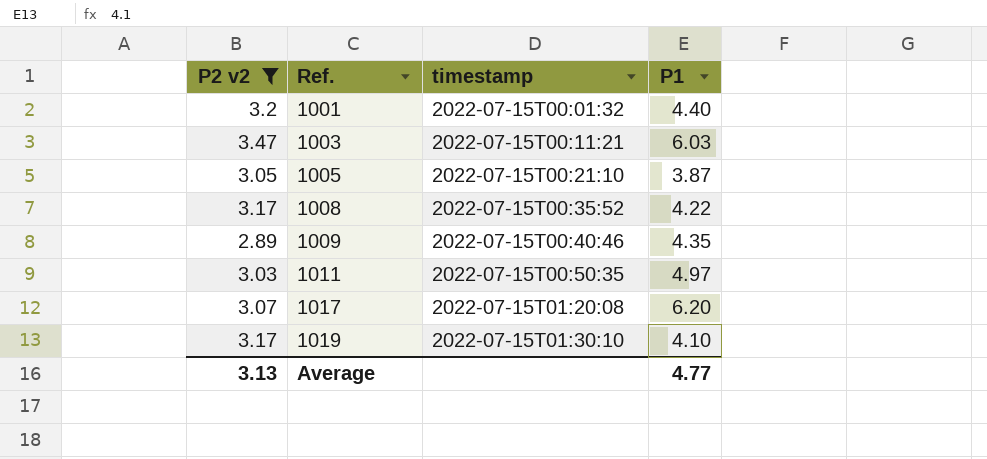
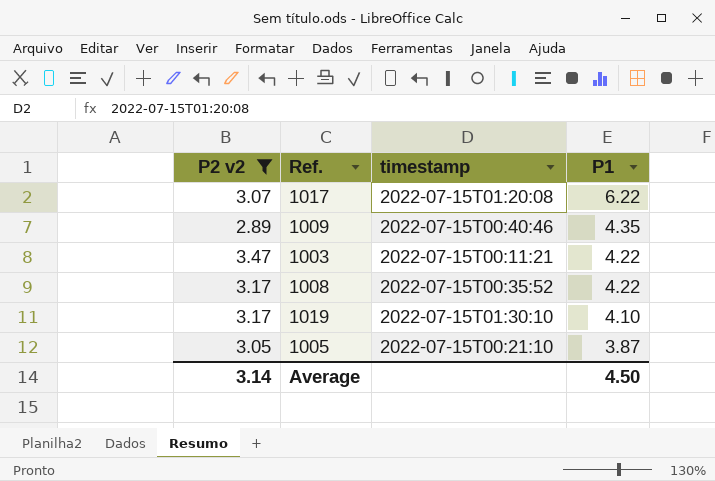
row order: Ref. ascending -> P1 descending
row 1001: 3.2 | 2022-07-15T00:01:32 | 4.40 -> none
row 1011: 3.03 | 2022-07-15T00:50:35 | 4.97 -> none
1017 | P1: 6.20 -> 6.22
1003 | P1: 6.03 -> 4.22
Average | P2 v2: 3.13 -> 3.14
Average | P1: 4.77 -> 4.50

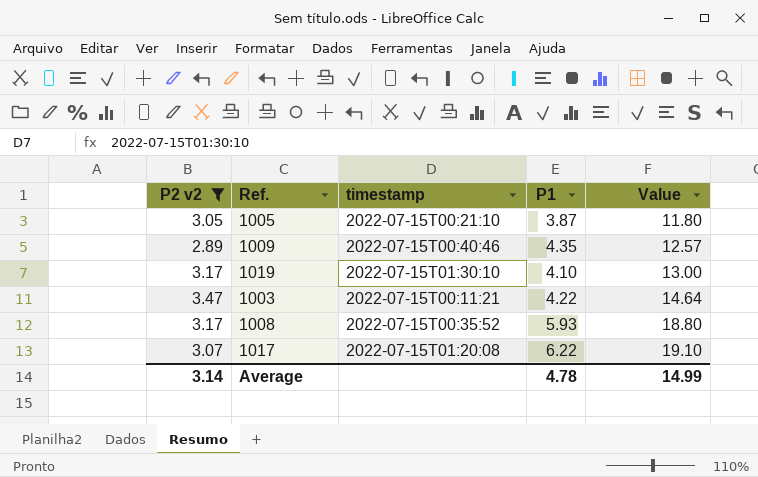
row order: P1 descending -> Value ascending
column Value | formula: none -> [P2 v2] * [P1]
1008 | P1: 4.22 -> 5.93
Average | P1: 4.50 -> 4.78

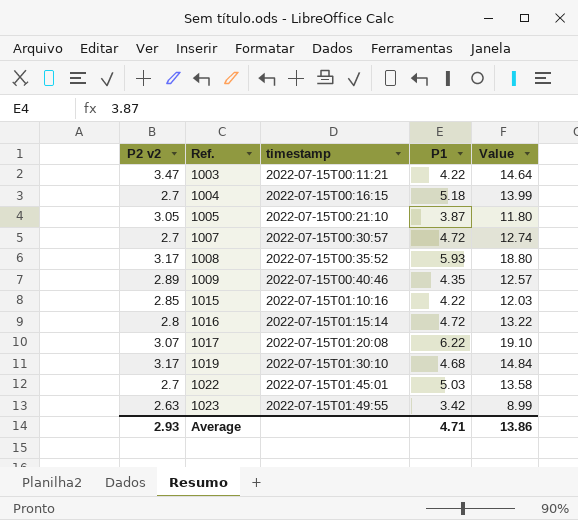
filter: P2 v2 >= 2.89 -> none
row order: Value ascending -> Ref. ascending
1019 | P1: 4.10 -> 4.68
1019 | Value: 13.00 -> 14.84
Average | P2 v2: 3.14 -> 2.93
Average | P1: 4.78 -> 4.71
Average | Value: 14.99 -> 13.86

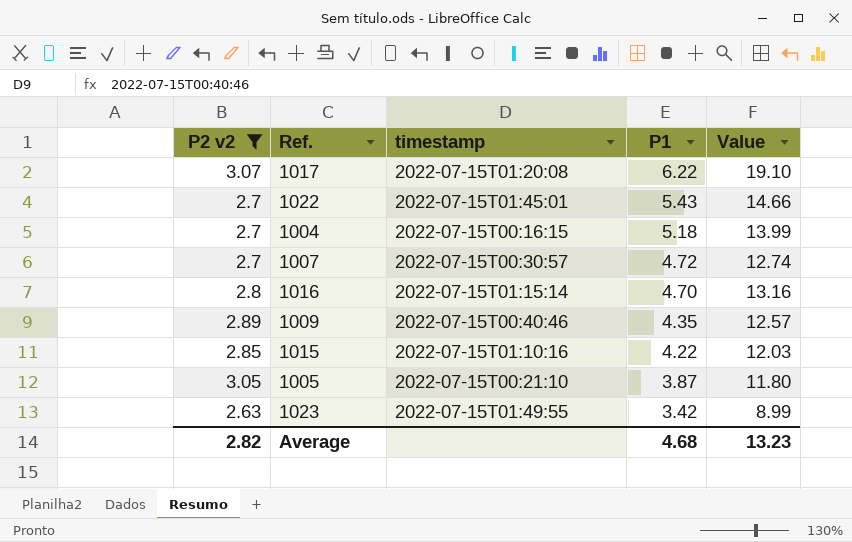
filter: none -> P2 v2 <= 3.07
row order: Ref. ascending -> P1 descending
1022 | P1: 5.03 -> 5.43
1022 | Value: 13.58 -> 14.66
1016 | P1: 4.72 -> 4.70
1016 | Value: 13.22 -> 13.16
Average | P2 v2: 2.93 -> 2.82
Average | P1: 4.71 -> 4.68
Average | Value: 13.86 -> 13.23

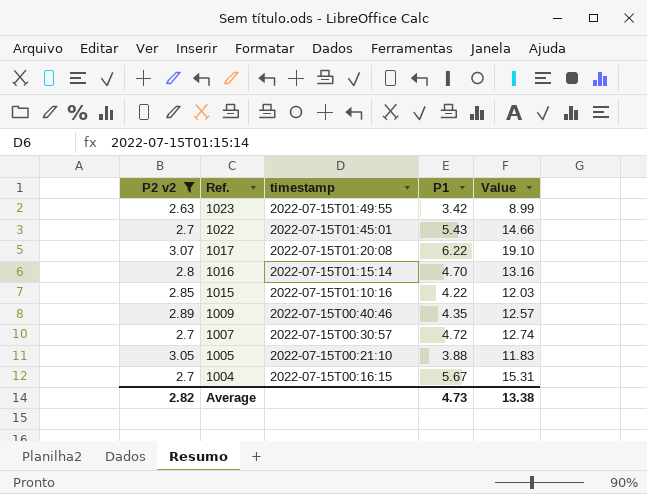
row order: P1 descending -> Ref. descending
1005 | P1: 3.87 -> 3.88
1005 | Value: 11.80 -> 11.83
1004 | P1: 5.18 -> 5.67
1004 | Value: 13.99 -> 15.31
Average | P1: 4.68 -> 4.73
Average | Value: 13.23 -> 13.38

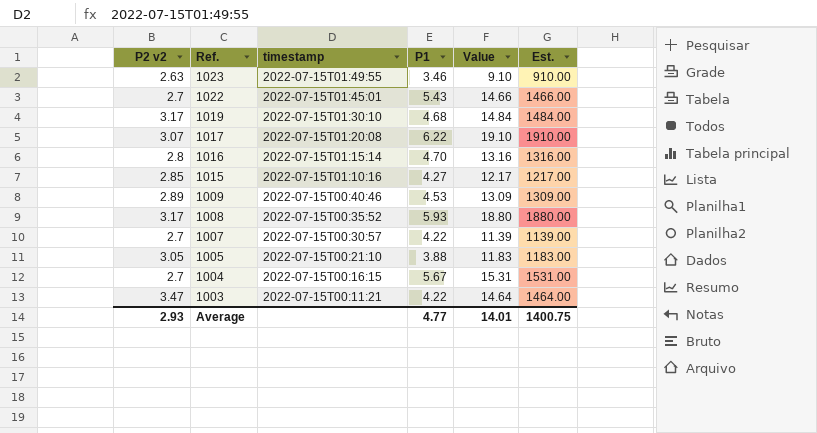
filter: P2 v2 <= 3.07 -> none
column Est. | formula: none -> [Value] * 100
1023 | P1: 3.42 -> 3.46
1023 | Value: 8.99 -> 9.10
1015 | P1: 4.22 -> 4.27
1015 | Value: 12.03 -> 12.17
1009 | P1: 4.35 -> 4.53
1009 | Value: 12.57 -> 13.09
1007 | P1: 4.72 -> 4.22
1007 | Value: 12.74 -> 11.39
Average | P2 v2: 2.82 -> 2.93
Average | P1: 4.73 -> 4.77
Average | Value: 13.38 -> 14.01

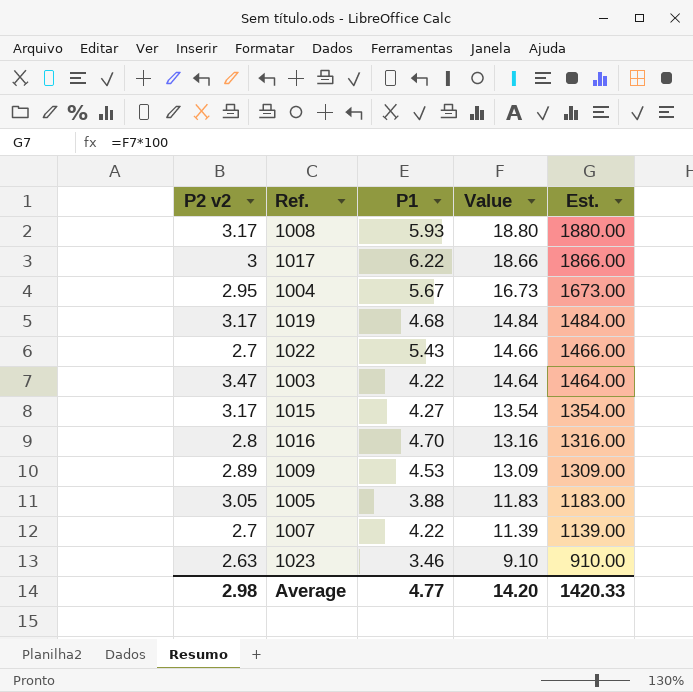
row order: Ref. descending -> Value descending
column timestamp | position: 3 -> none
1017 | P2 v2: 3.07 -> 3
1017 | Value: 19.10 -> 18.66
1017 | Est.: 1910.00 -> 1866.00
1004 | P2 v2: 2.7 -> 2.95
1004 | Value: 15.31 -> 16.73
1004 | Est.: 1531.00 -> 1673.00
1015 | P2 v2: 2.85 -> 3.17
1015 | Value: 12.17 -> 13.54
1015 | Est.: 1217.00 -> 1354.00
Average | P2 v2: 2.93 -> 2.98
Average | Value: 14.01 -> 14.20
Average | Est.: 1400.75 -> 1420.33

